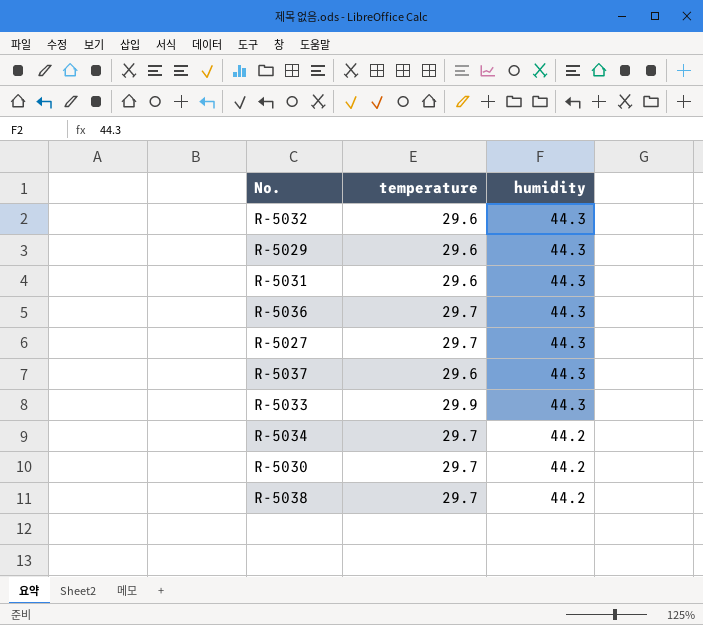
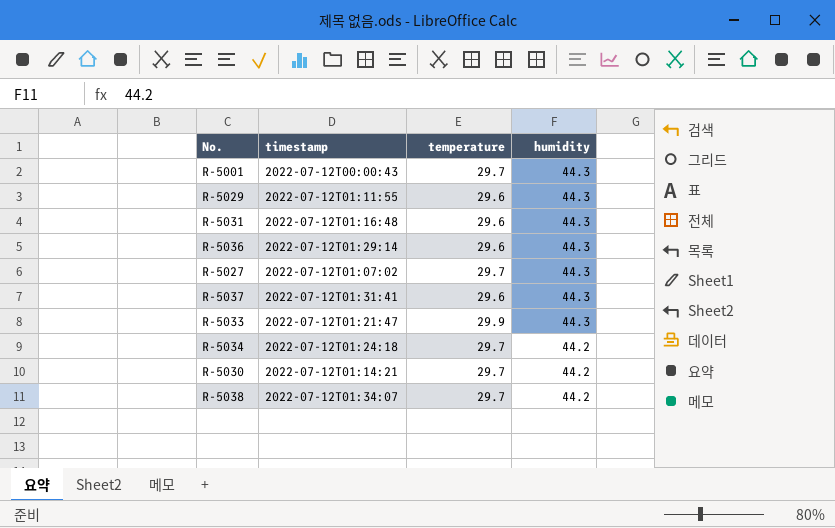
column timestamp | position: none -> 2
row R-5032: 29.6 | 44.3 -> none
row R-5001: none -> 2022-07-12T00:00:43 | 29.7 | 44.3
R-5036 | temperature: 29.7 -> 29.6

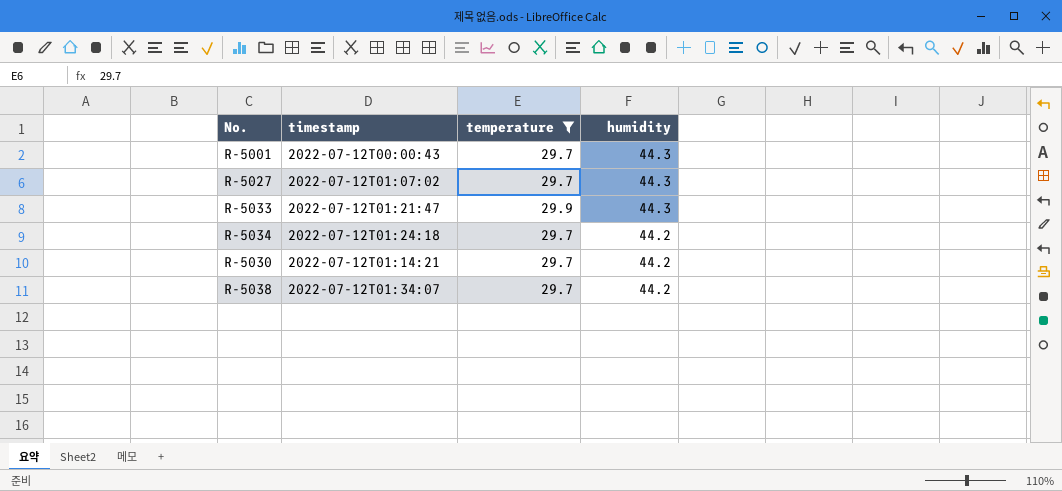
filter: none -> temperature != 29.6

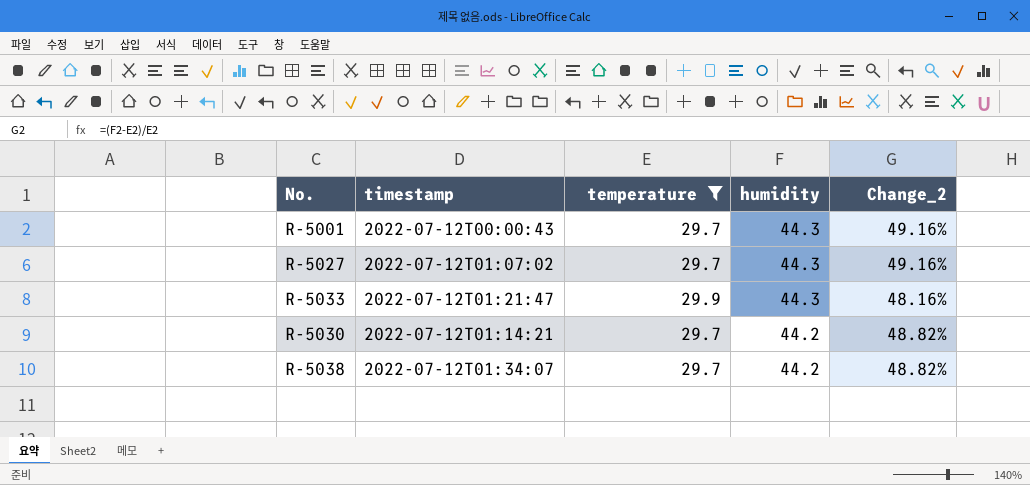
column Change_2 | formula: none -> ([humidity] - [temperature]) / [temperature]
row R-5034: 2022-07-12T01:24:18 | 29.7 | 44.2 -> none

